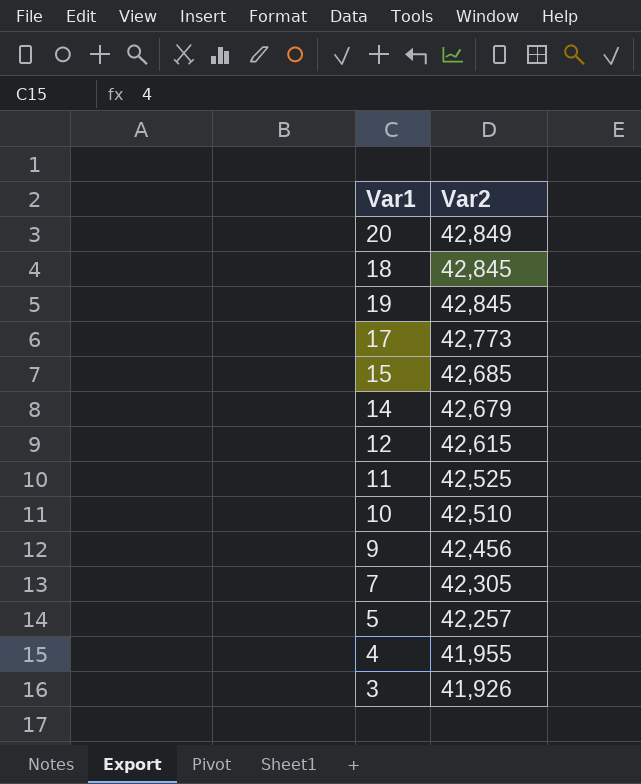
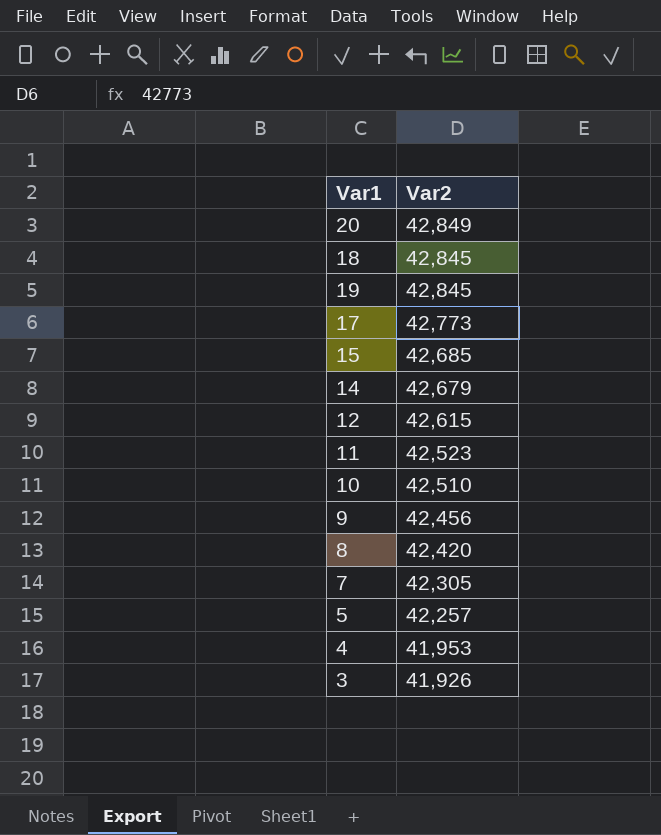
11 | Var2: 42,525 -> 42,523
row 8: none -> 42,420
4 | Var2: 41,955 -> 41,953

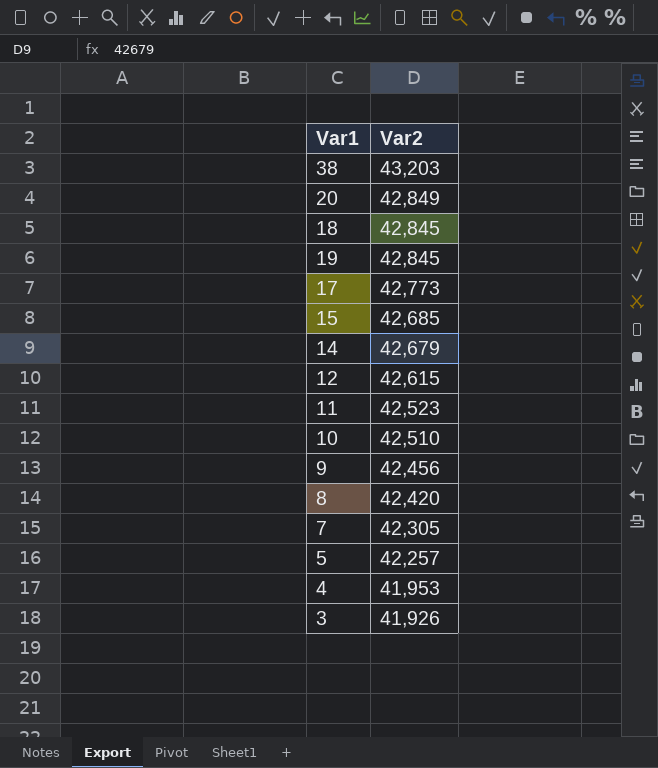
row 38: none -> 43,203

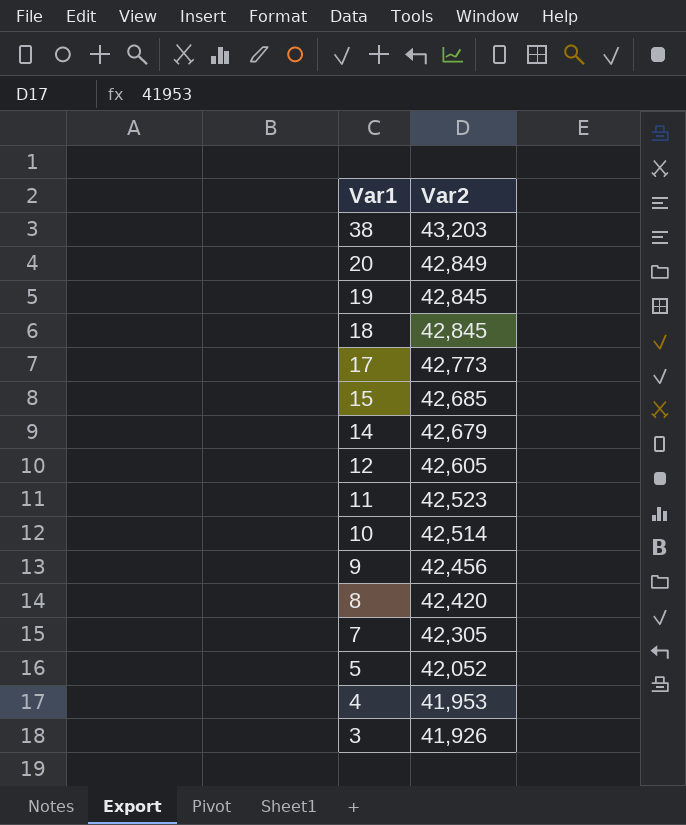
row order: Var2 descending -> Var1 descending
12 | Var2: 42,615 -> 42,605
10 | Var2: 42,510 -> 42,514
5 | Var2: 42,257 -> 42,052

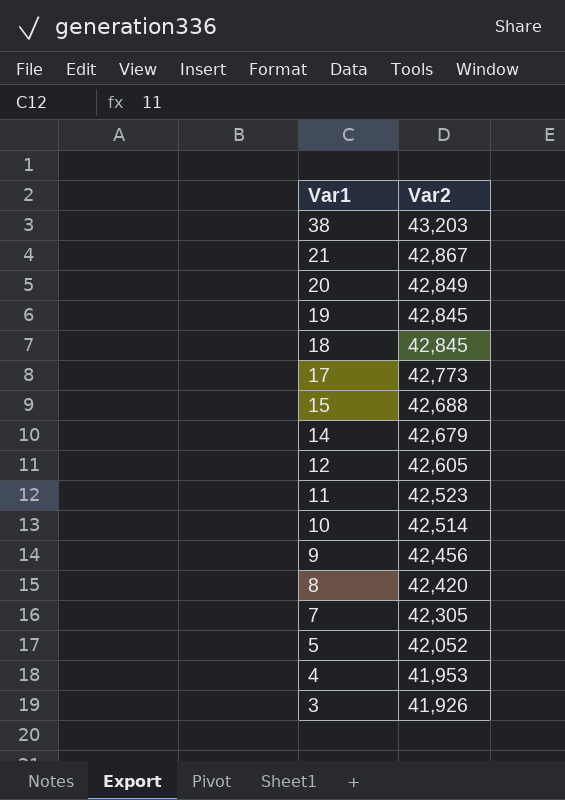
row 21: none -> 42,867
15 | Var2: 42,685 -> 42,688

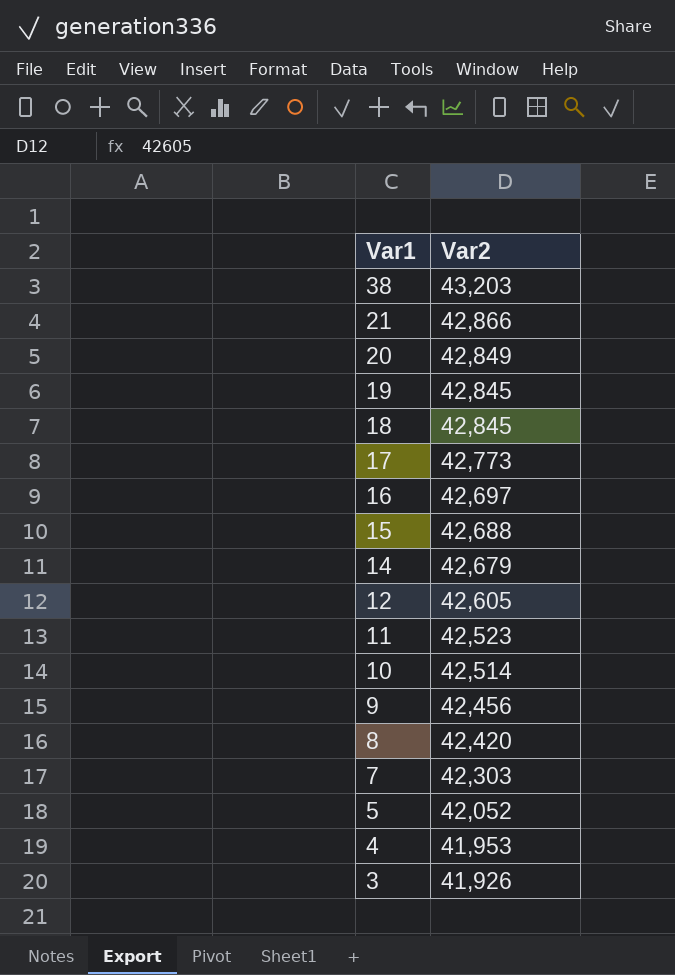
21 | Var2: 42,867 -> 42,866
row 16: none -> 42,697
7 | Var2: 42,305 -> 42,303

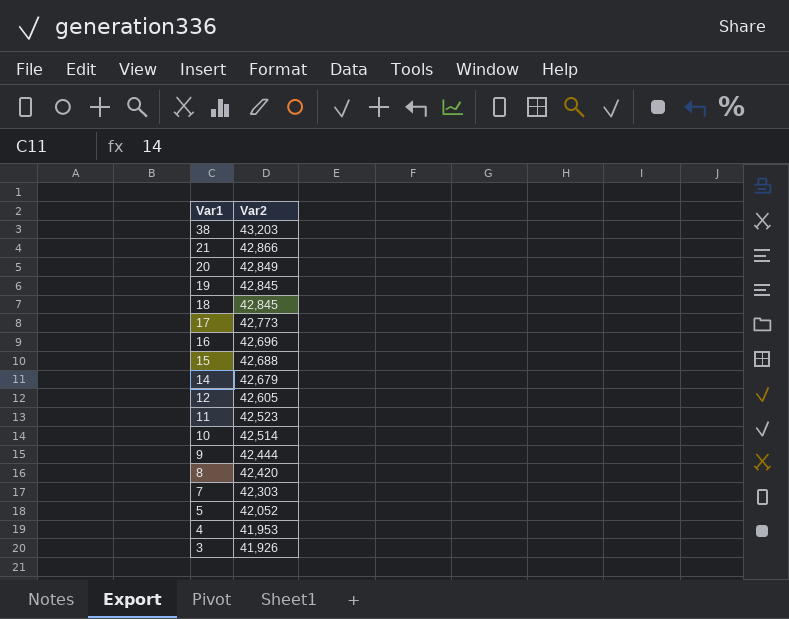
16 | Var2: 42,697 -> 42,696
9 | Var2: 42,456 -> 42,444

